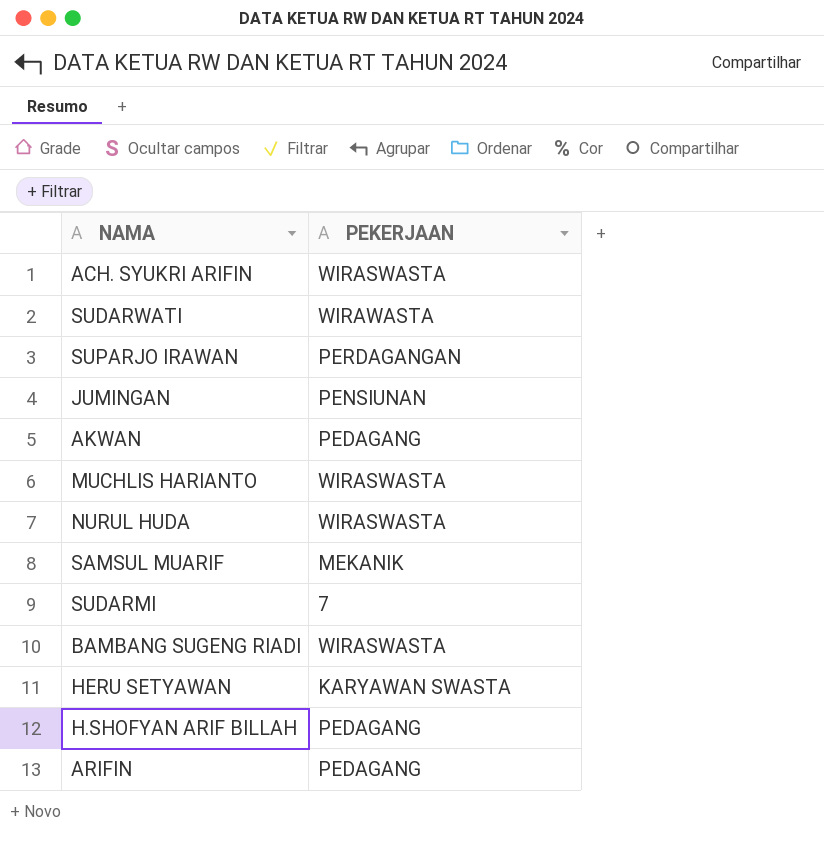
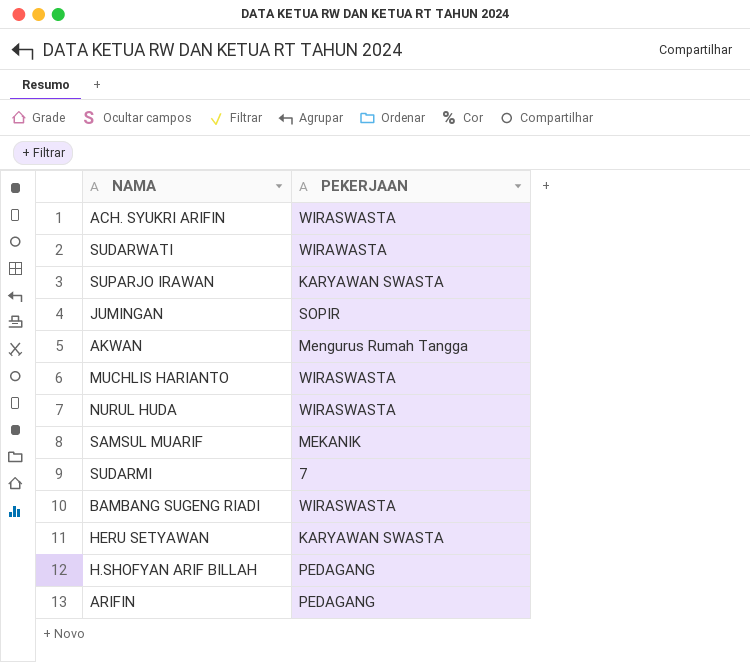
SUPARJO IRAWAN | PEKERJAAN: PERDAGANGAN -> KARYAWAN SWASTA
JUMINGAN | PEKERJAAN: PENSIUNAN -> SOPIR
AKWAN | PEKERJAAN: PEDAGANG -> Mengurus Rumah Tangga

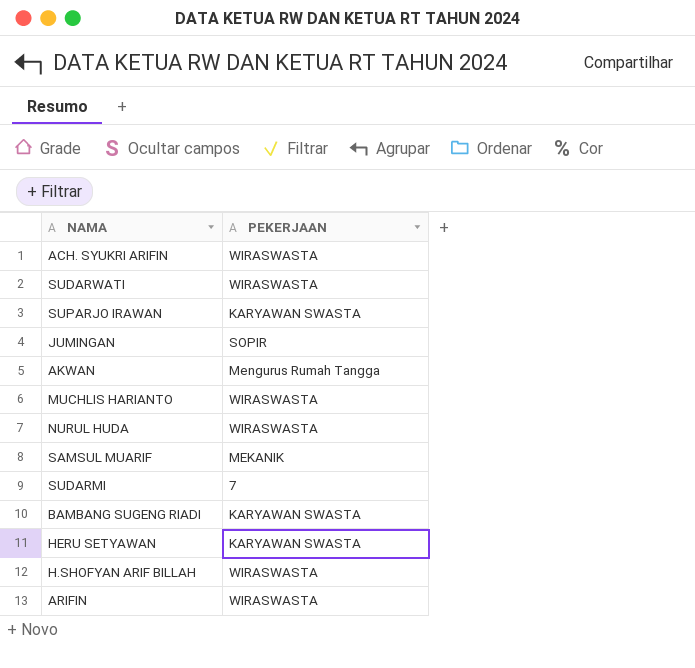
SUDARWATI | PEKERJAAN: WIRAWASTA -> WIRASWASTA
BAMBANG SUGENG RIADI | PEKERJAAN: WIRASWASTA -> KARYAWAN SWASTA
H.SHOFYAN ARIF BILLAH | PEKERJAAN: PEDAGANG -> WIRASWASTA
ARIFIN | PEKERJAAN: PEDAGANG -> WIRASWASTA

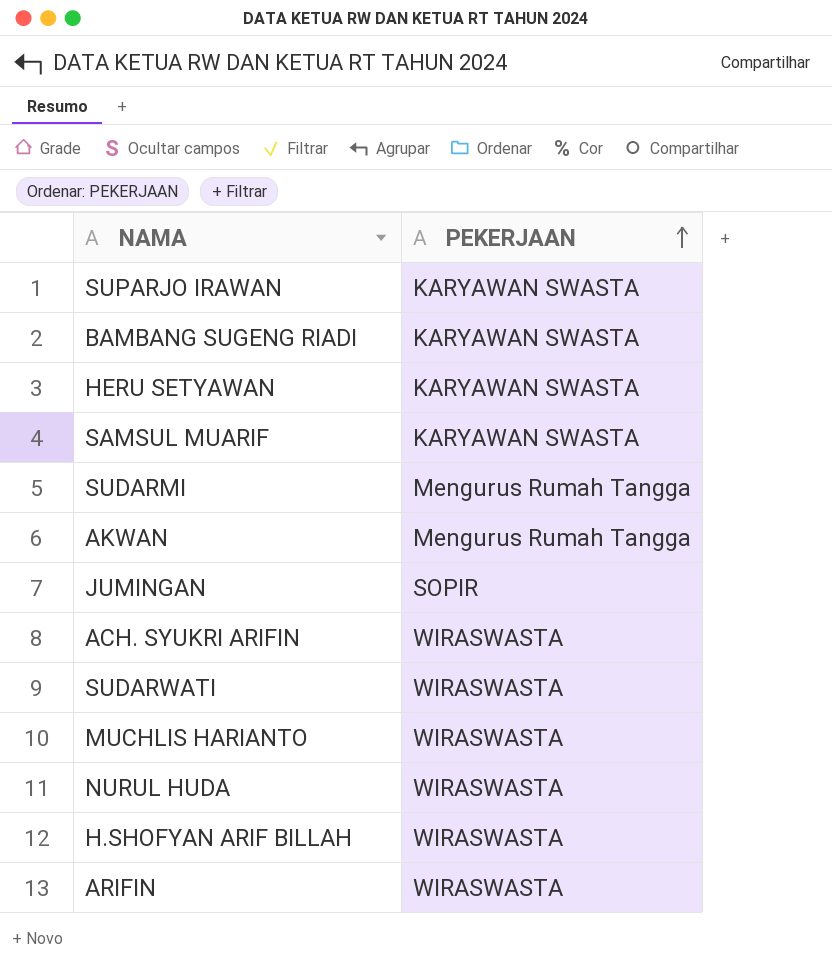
row order: none -> PEKERJAAN ascending
SAMSUL MUARIF | PEKERJAAN: MEKANIK -> KARYAWAN SWASTA
SUDARMI | PEKERJAAN: 7 -> Mengurus Rumah Tangga

